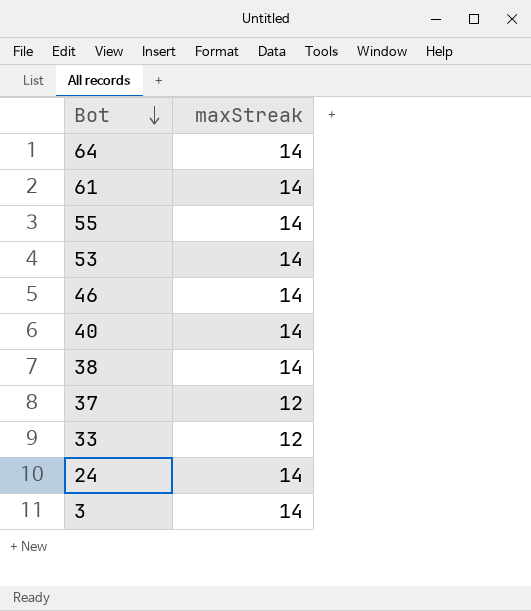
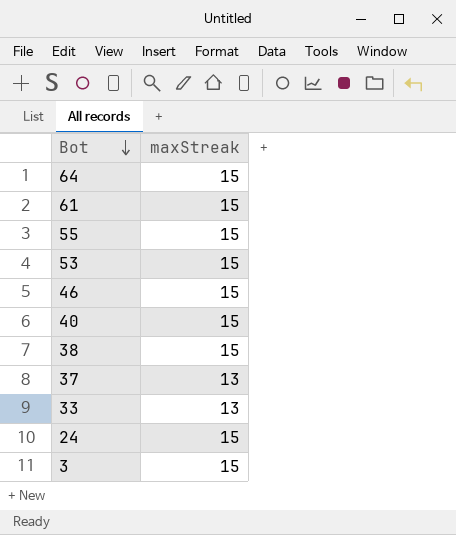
64 | maxStreak: 14 -> 15
61 | maxStreak: 14 -> 15
55 | maxStreak: 14 -> 15
53 | maxStreak: 14 -> 15
46 | maxStreak: 14 -> 15
40 | maxStreak: 14 -> 15
38 | maxStreak: 14 -> 15
37 | maxStreak: 12 -> 13
33 | maxStreak: 12 -> 13
24 | maxStreak: 14 -> 15
3 | maxStreak: 14 -> 15

